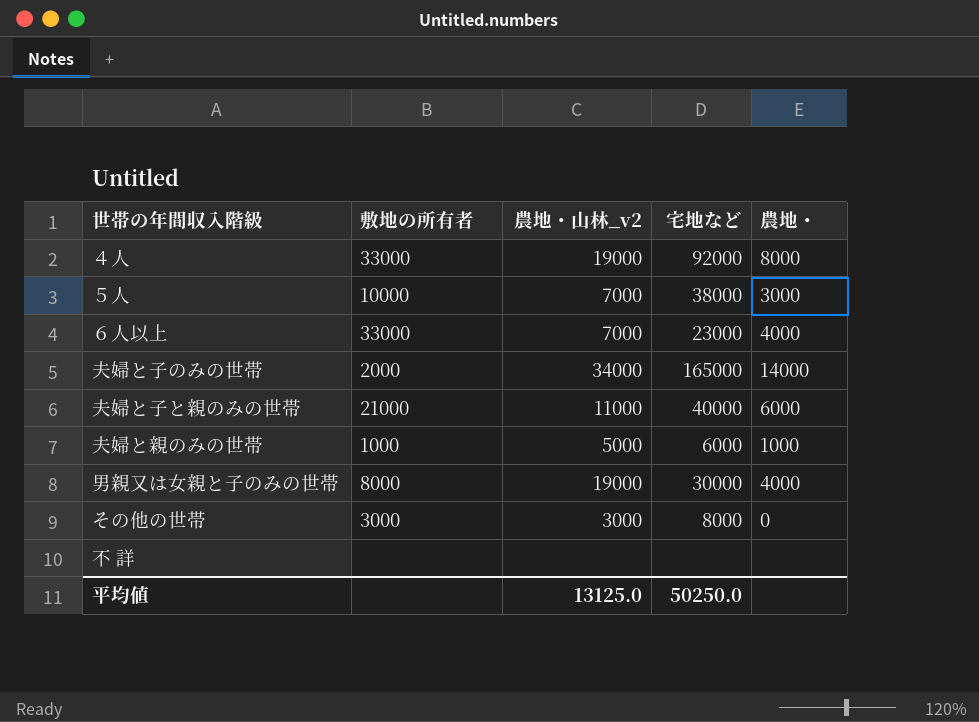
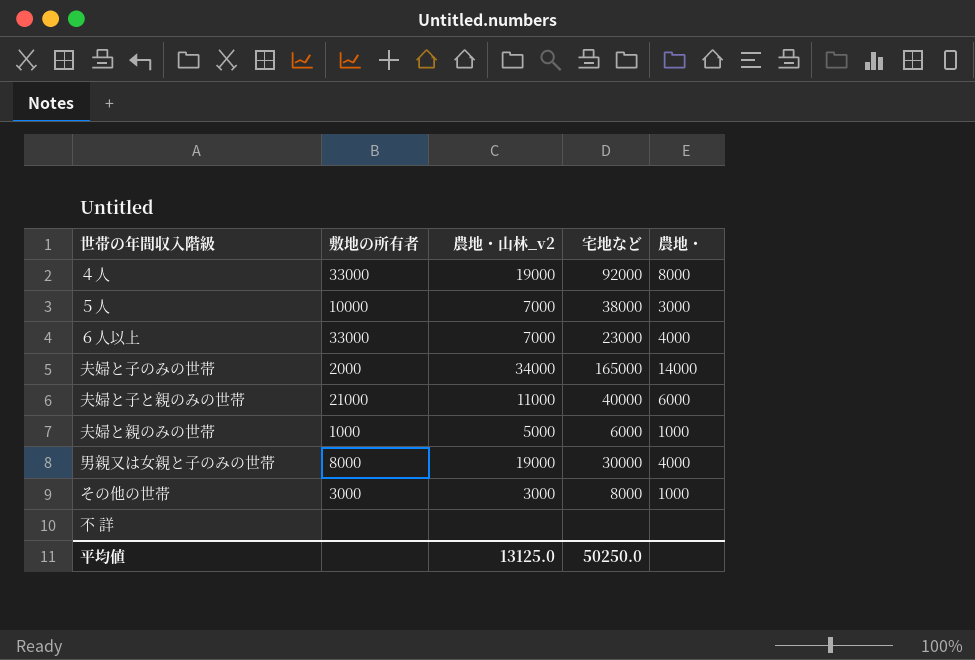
その他の世帯 | 農地・: 0 -> 1000

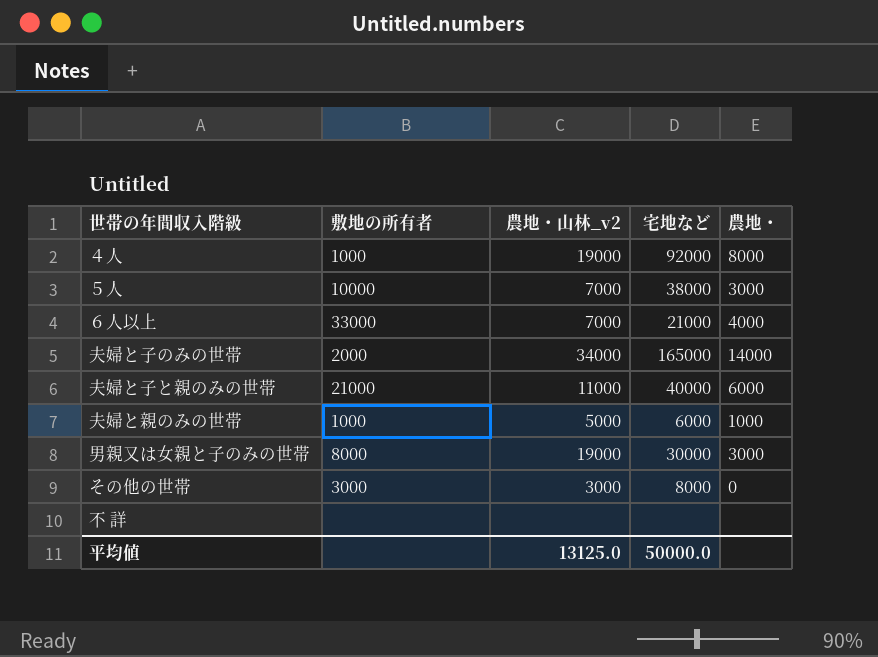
４人 | 敷地の所有者: 33000 -> 1000
６人以上 | 宅地など: 23000 -> 21000
男親又は女親と子のみの世帯 | 農地・: 4000 -> 3000
その他の世帯 | 農地・: 1000 -> 0
平均値 | 宅地など: 50250.0 -> 50000.0

